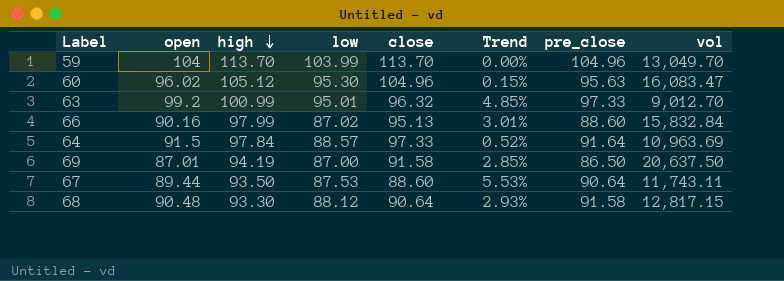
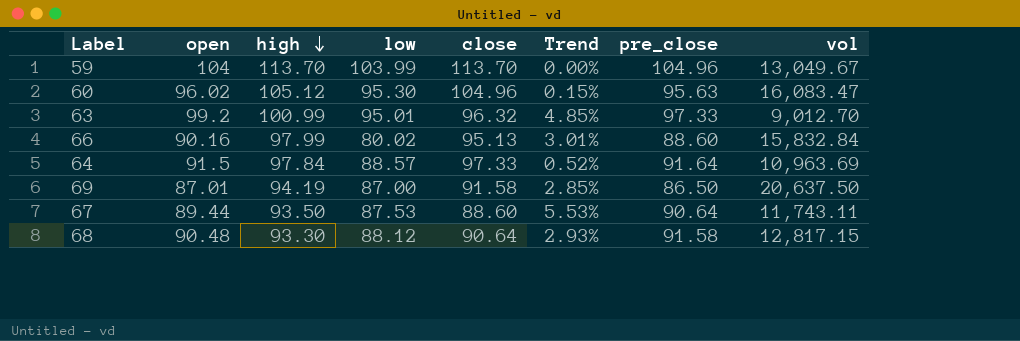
59 | vol: 13,049.70 -> 13,049.67
66 | low: 87.02 -> 80.02

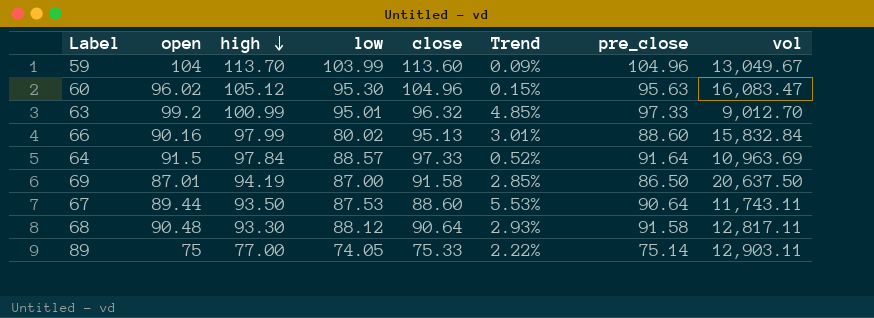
59 | close: 113.70 -> 113.60
59 | Trend: 0.00% -> 0.09%
68 | vol: 12,817.15 -> 12,817.11
row 89: none -> 75 | 77.00 | 74.05 | 75.33 | 2.22% | 75.14 | 12,903.11

